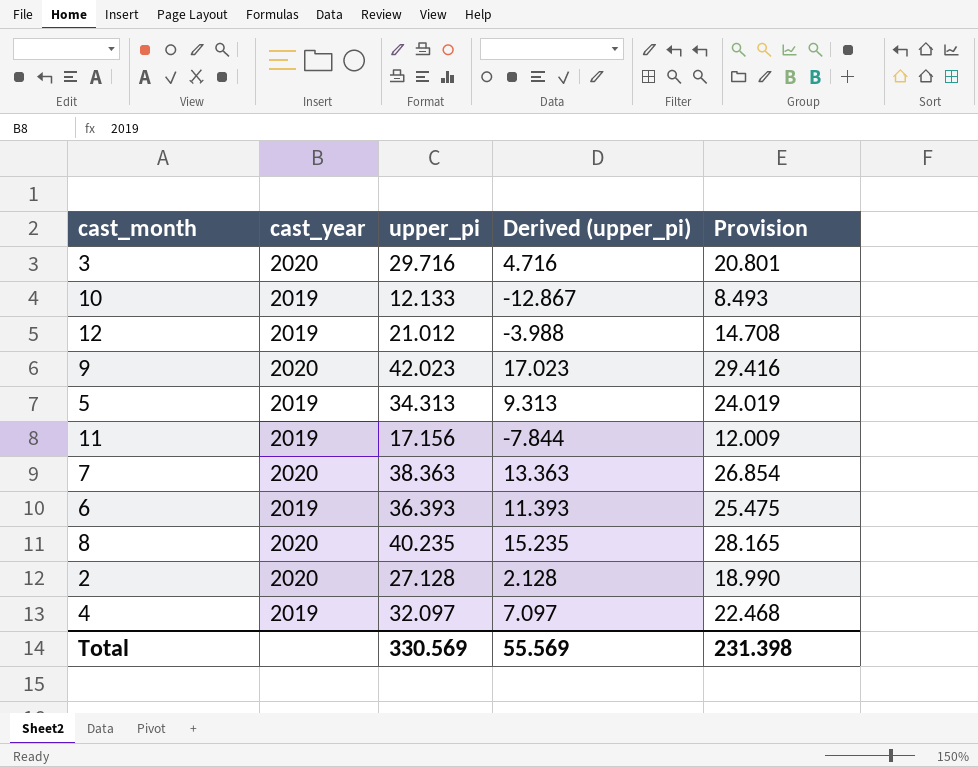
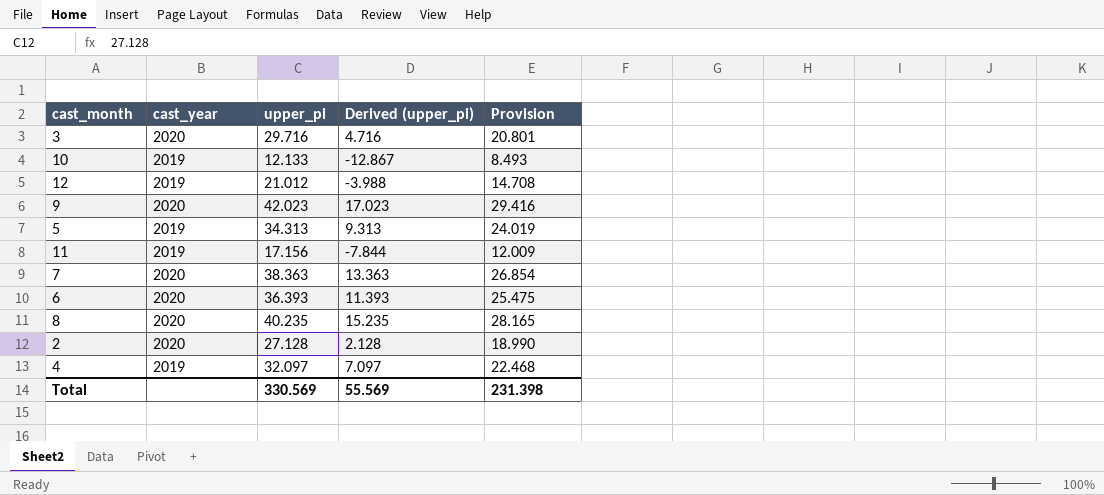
6 | cast_year: 2019 -> 2020

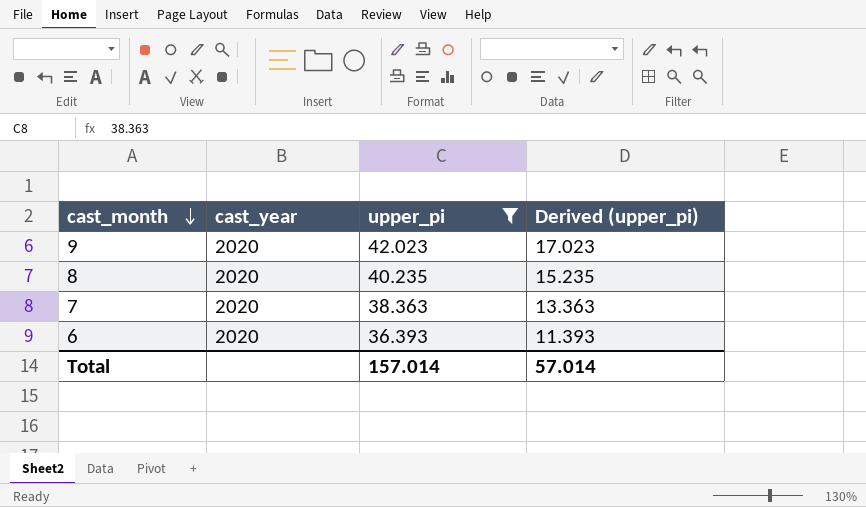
filter: none -> upper_pi >= 36.393
row order: none -> cast_month descending
column Provision | formula: [upper_pi] * 0.7 -> none
Total | upper_pi: 330.569 -> 157.014
Total | Derived (upper_pi): 55.569 -> 57.014

